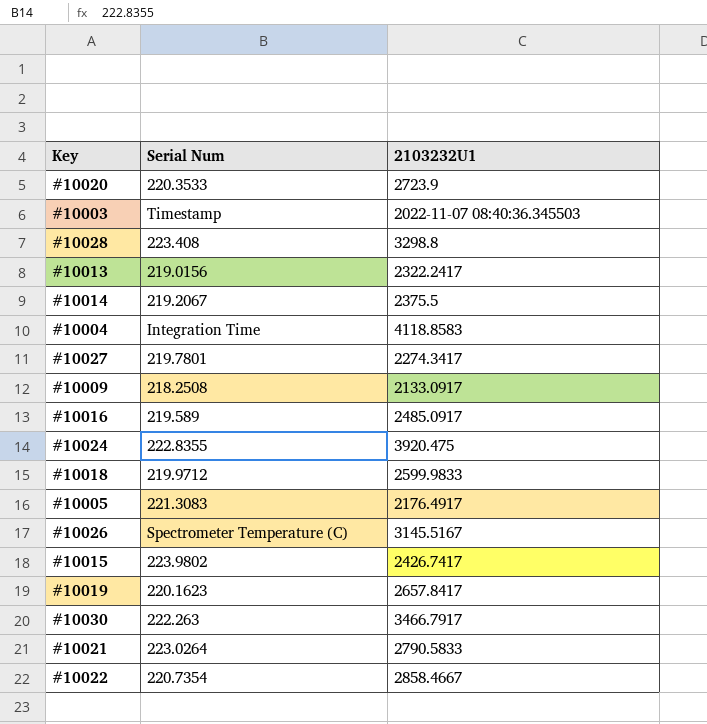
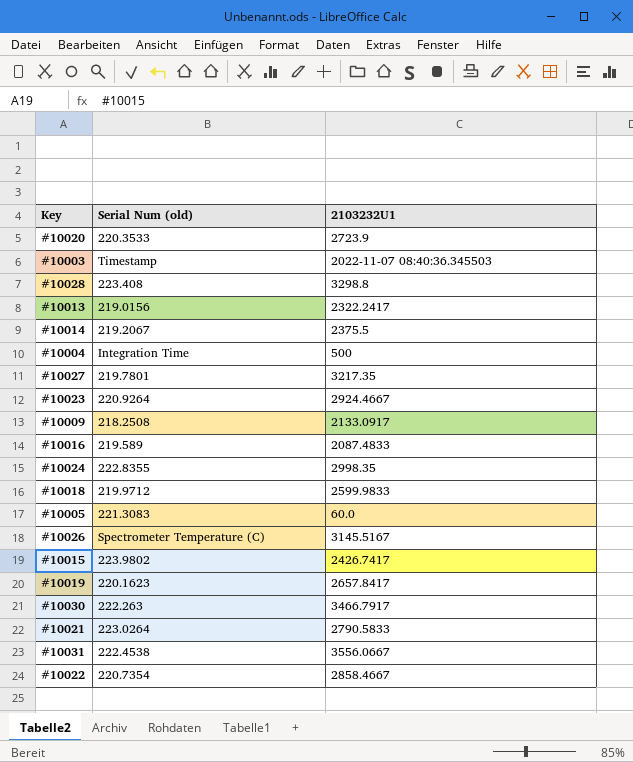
column name: Serial Num -> Serial Num (old)
#10004 | 2103232U1: 4118.8583 -> 500
#10027 | 2103232U1: 2274.3417 -> 3217.35
row #10023: none -> 220.9264 | 2924.4667
#10016 | 2103232U1: 2485.0917 -> 2087.4833
#10024 | 2103232U1: 3920.475 -> 2998.35
#10005 | 2103232U1: 2176.4917 -> 60.0
row #10031: none -> 222.4538 | 3556.0667

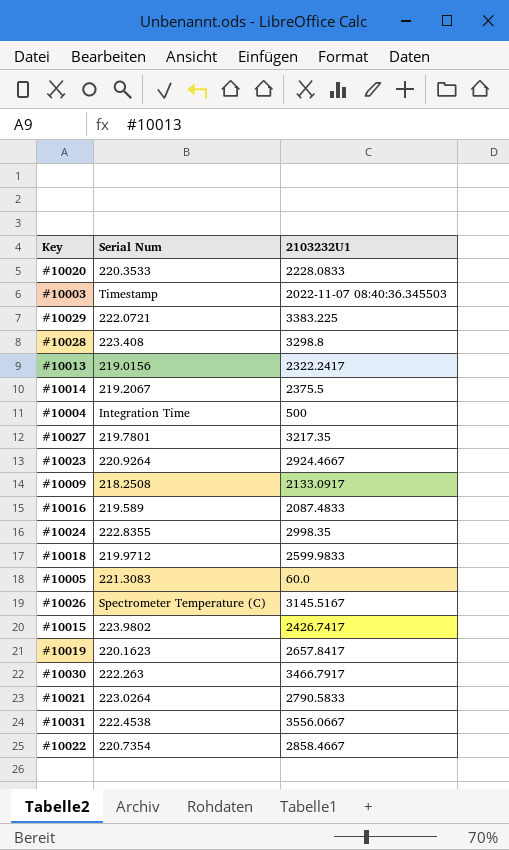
column name: Serial Num (old) -> Serial Num
#10020 | 2103232U1: 2723.9 -> 2228.0833
row #10029: none -> 222.0721 | 3383.225

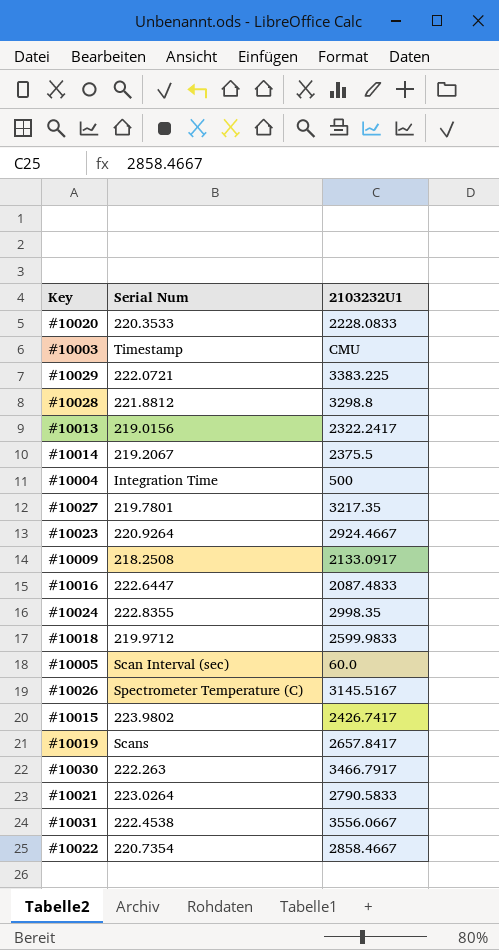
#10003 | 2103232U1: 2022-11-07 08:40:36.345503 -> CMU
#10028 | Serial Num: 223.408 -> 221.8812
#10016 | Serial Num: 219.589 -> 222.6447
#10005 | Serial Num: 221.3083 -> Scan Interval (sec)
#10019 | Serial Num: 220.1623 -> Scans

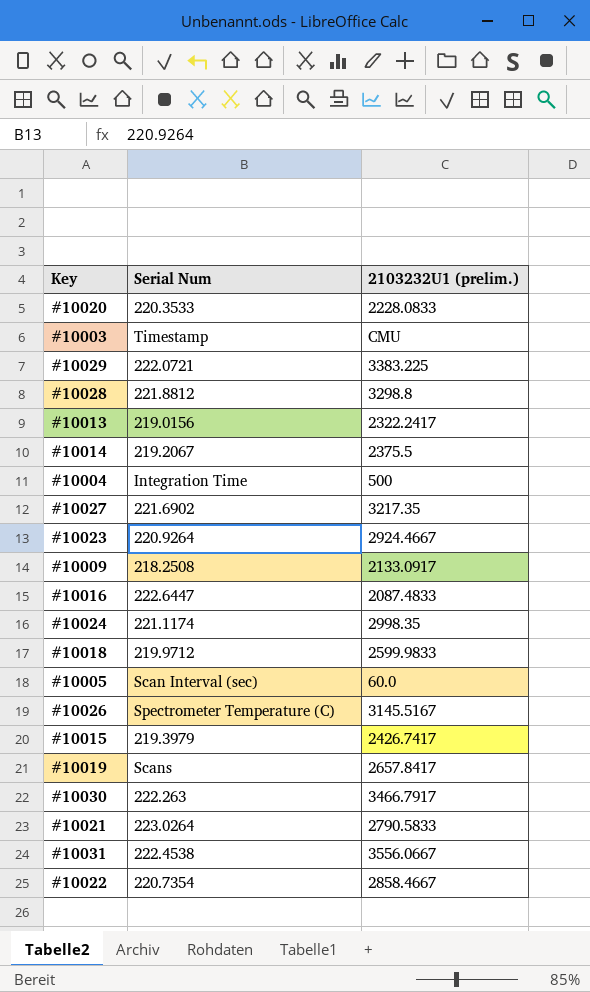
column name: 2103232U1 -> 2103232U1 (prelim.)
#10027 | Serial Num: 219.7801 -> 221.6902
#10024 | Serial Num: 222.8355 -> 221.1174
#10015 | Serial Num: 223.9802 -> 219.3979

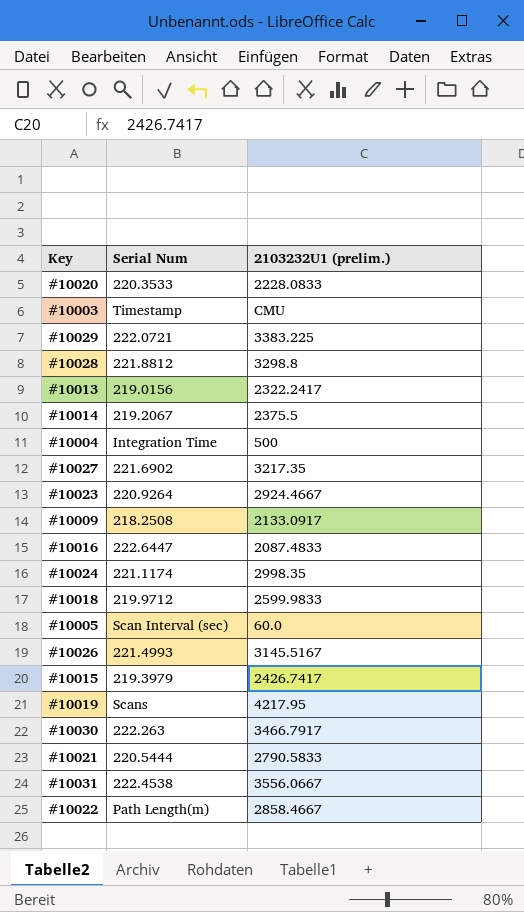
#10026 | Serial Num: Spectrometer Temperature (C) -> 221.4993
#10019 | 2103232U1 (prelim.): 2657.8417 -> 4217.95
#10021 | Serial Num: 223.0264 -> 220.5444
#10022 | Serial Num: 220.7354 -> Path Length(m)

